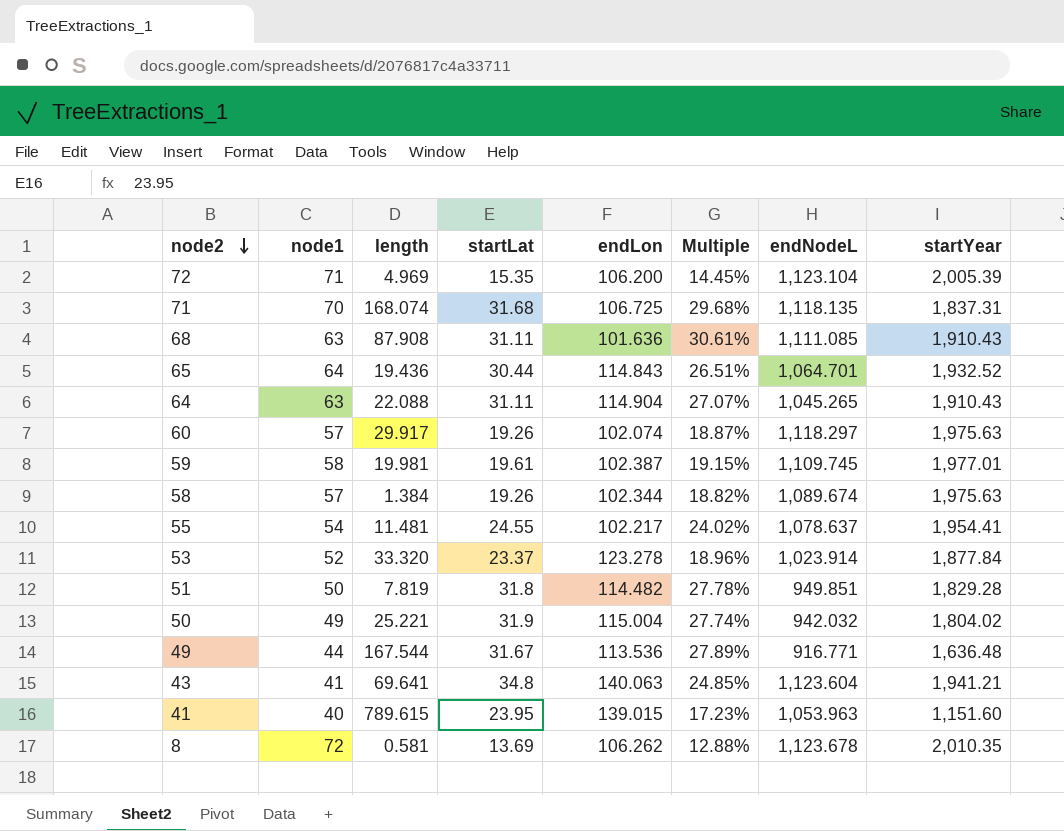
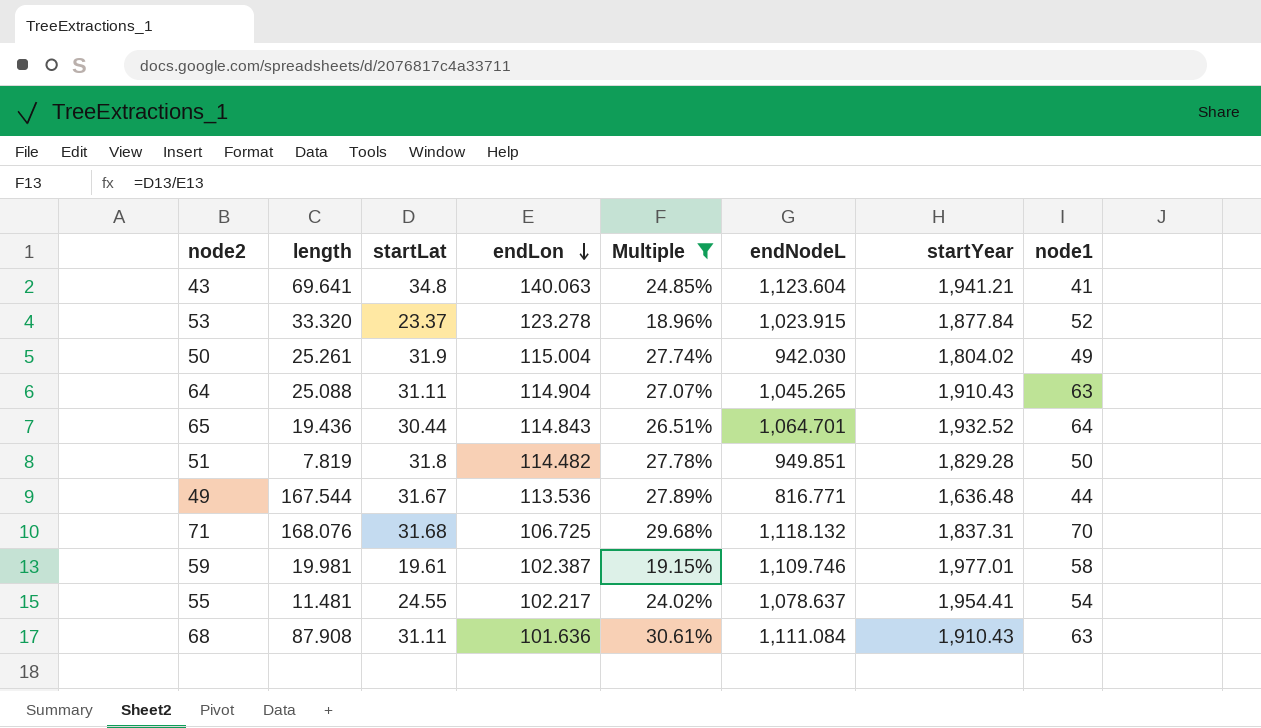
filter: none -> Multiple >= 18.96%
row order: node2 descending -> endLon descending
column node1 | position: 2 -> 8
53 | endNodeL: 1,023.914 -> 1,023.915
50 | length: 25.221 -> 25.261
50 | endNodeL: 942.032 -> 942.030
64 | length: 22.088 -> 25.088
49 | endNodeL: 916.771 -> 816.771
71 | length: 168.074 -> 168.076
71 | endNodeL: 1,118.135 -> 1,118.132
59 | endNodeL: 1,109.745 -> 1,109.746
68 | endNodeL: 1,111.085 -> 1,111.084

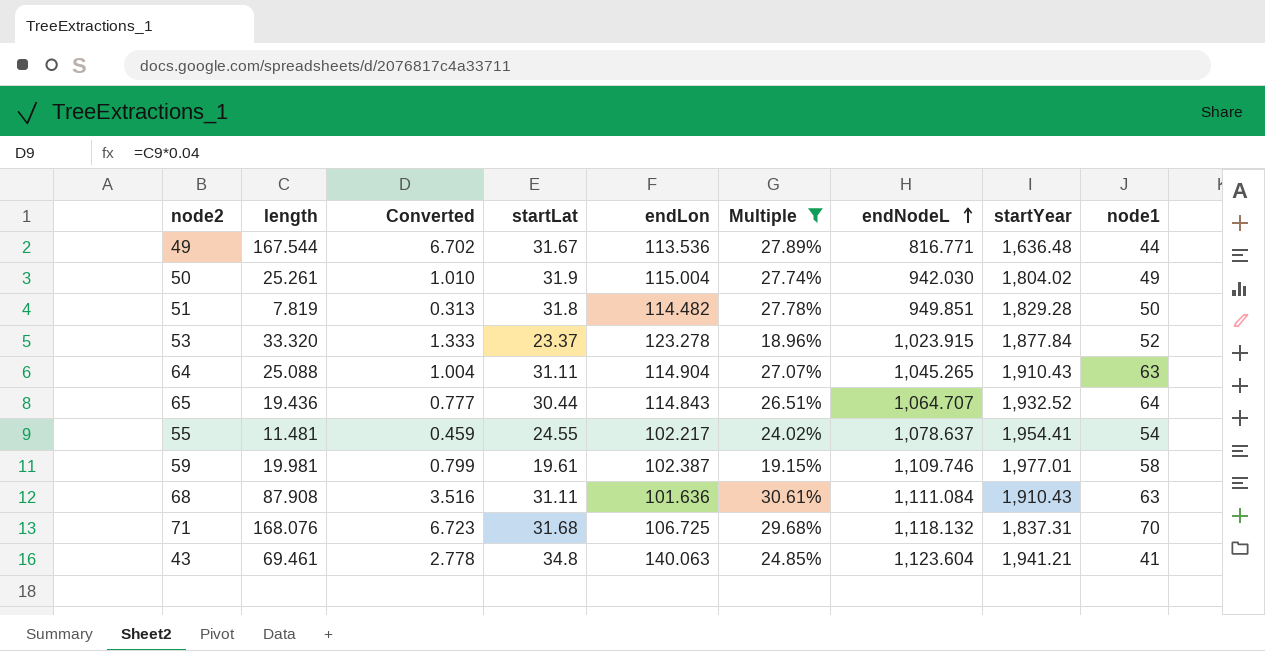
row order: endLon descending -> endNodeL ascending
column Converted | formula: none -> [length] * 0.04
65 | endNodeL: 1,064.701 -> 1,064.707
43 | length: 69.641 -> 69.461

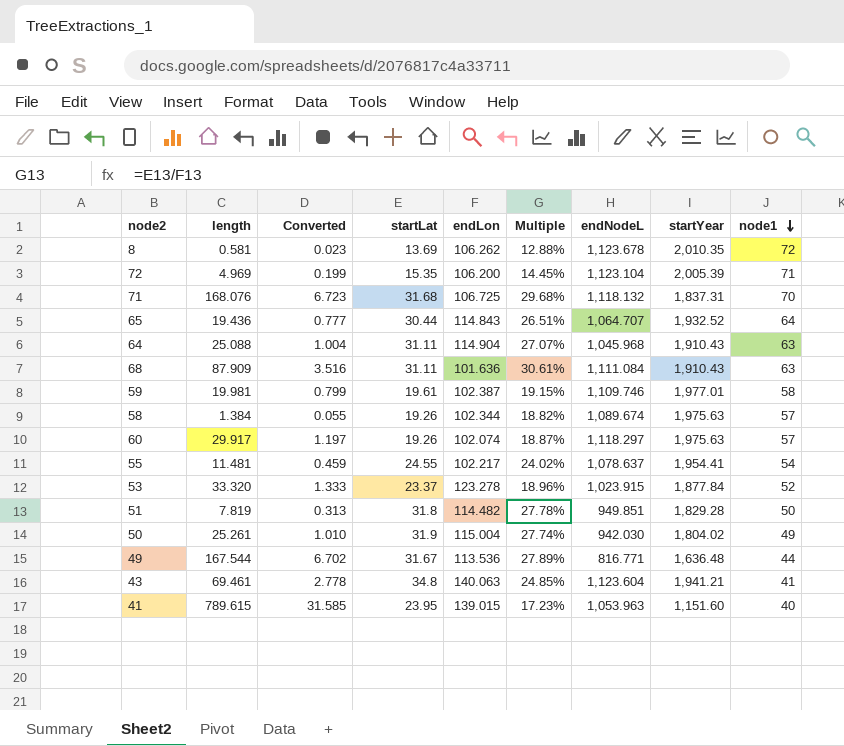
filter: Multiple >= 18.96% -> none
row order: endNodeL ascending -> node1 descending
64 | endNodeL: 1,045.265 -> 1,045.968
68 | length: 87.908 -> 87.909

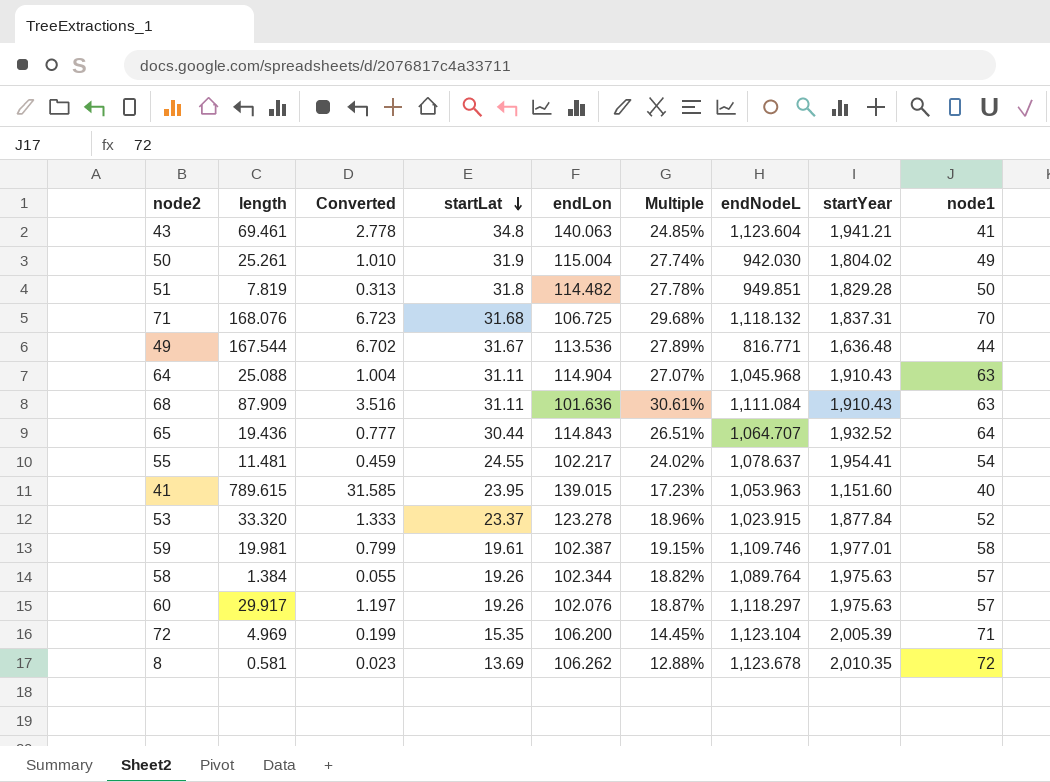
row order: node1 descending -> startLat descending
58 | endNodeL: 1,089.674 -> 1,089.764
60 | endLon: 102.074 -> 102.076

